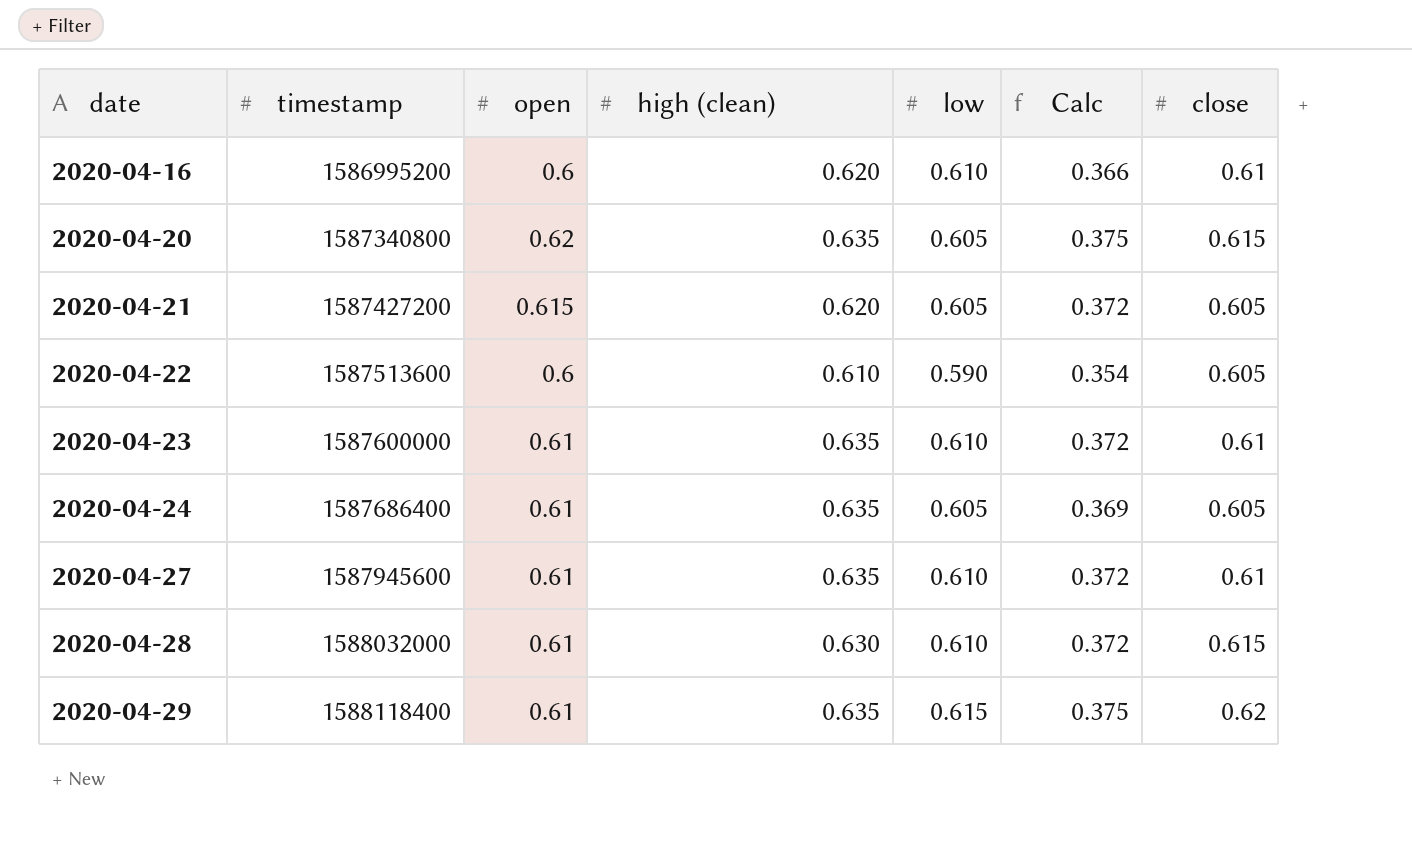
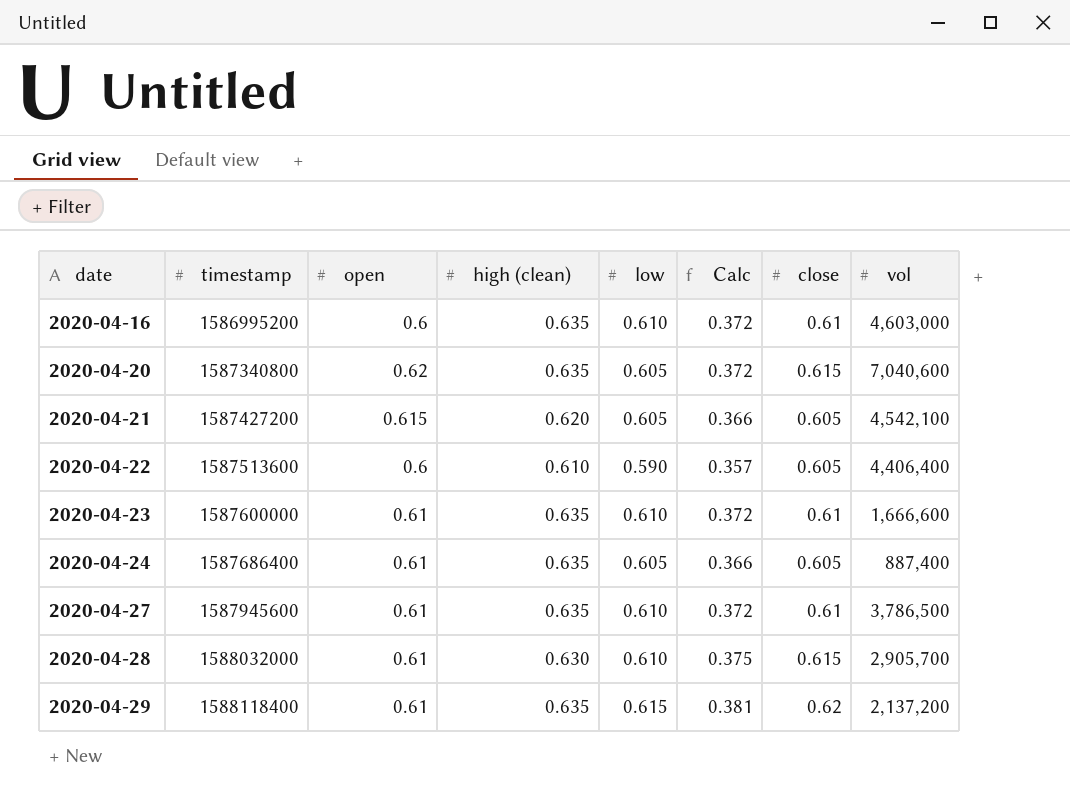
column Calc | formula: [open] * [low] -> [low] * [close]
column vol | position: none -> 8
2020-04-16 | high (clean): 0.620 -> 0.635

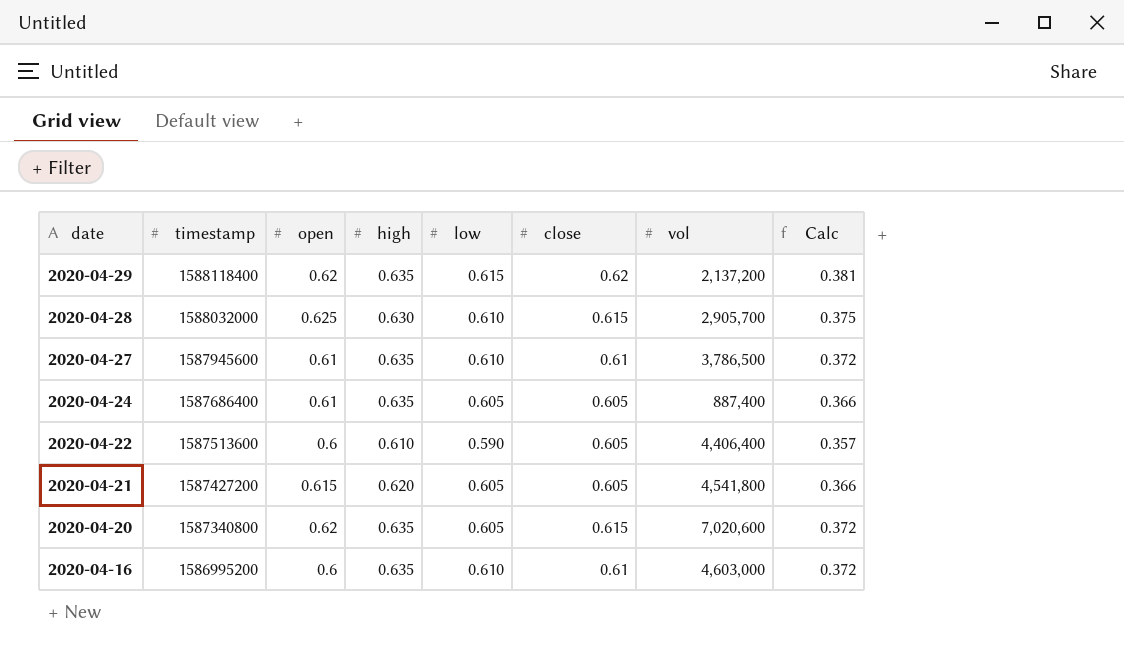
row order: date ascending -> date descending
column name: high (clean) -> high
column Calc | position: 6 -> 8
row 2020-04-23: 1587600000 | 0.61 | 0.635 | 0.610 | 0.372 | 0.61 | 1,666,600 -> none
2020-04-29 | open: 0.61 -> 0.62
2020-04-28 | open: 0.61 -> 0.625
2020-04-21 | vol: 4,542,100 -> 4,541,800
2020-04-20 | vol: 7,040,600 -> 7,020,600

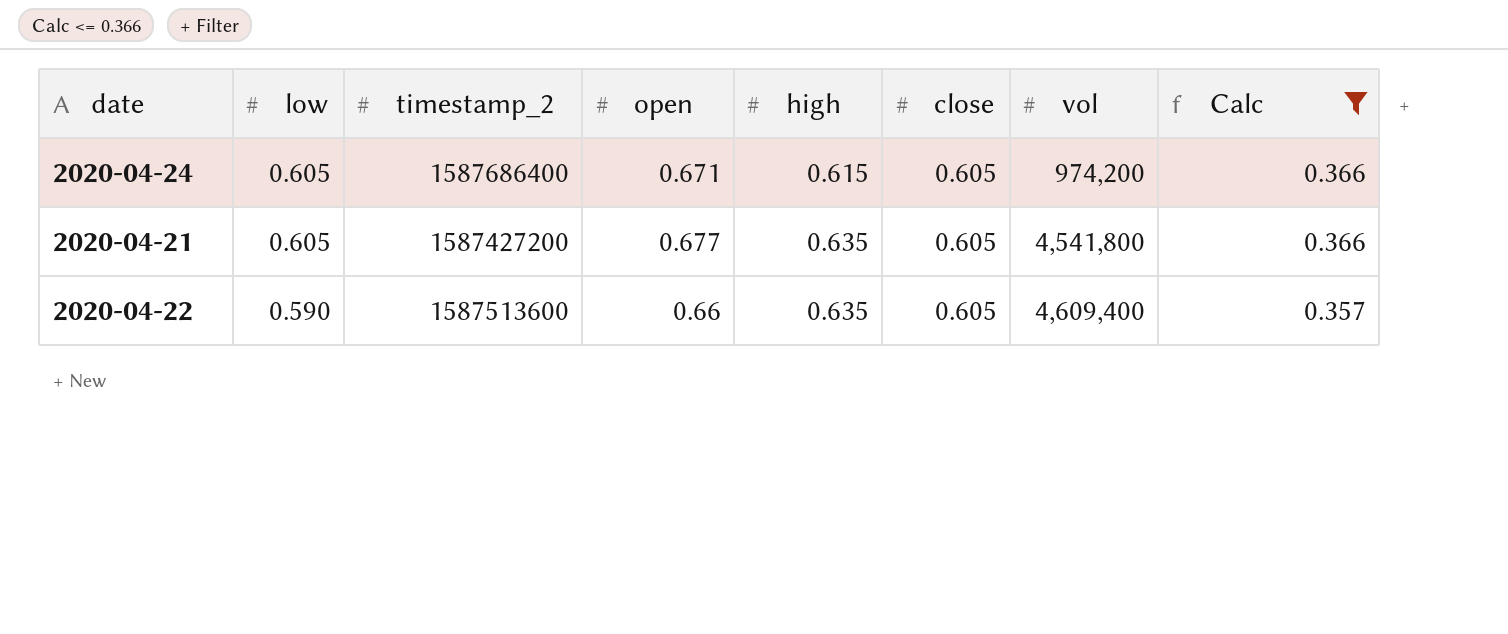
filter: none -> Calc <= 0.366
row order: date descending -> low descending
column low | position: 5 -> 2
column name: timestamp -> timestamp_2
2020-04-24 | open: 0.61 -> 0.671
2020-04-24 | high: 0.635 -> 0.615
2020-04-24 | vol: 887,400 -> 974,200
2020-04-21 | open: 0.615 -> 0.677
2020-04-21 | high: 0.620 -> 0.635
2020-04-22 | open: 0.6 -> 0.66
2020-04-22 | high: 0.610 -> 0.635
2020-04-22 | vol: 4,406,400 -> 4,609,400

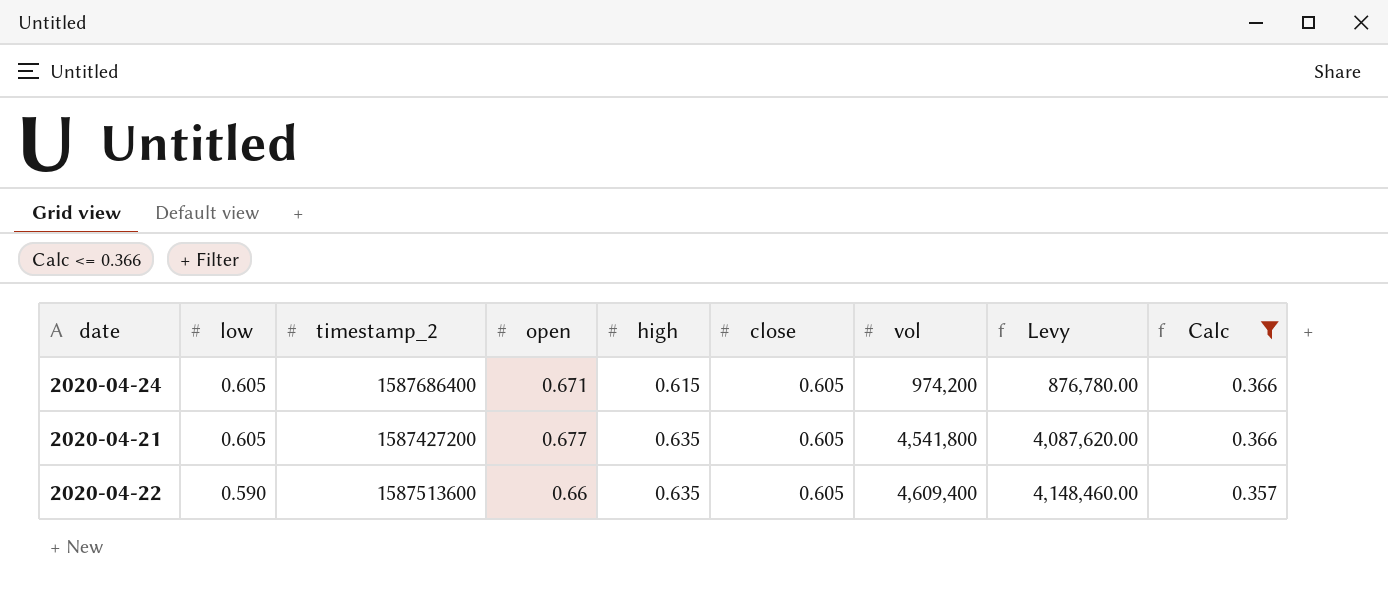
column Levy | formula: none -> [vol] * 0.9

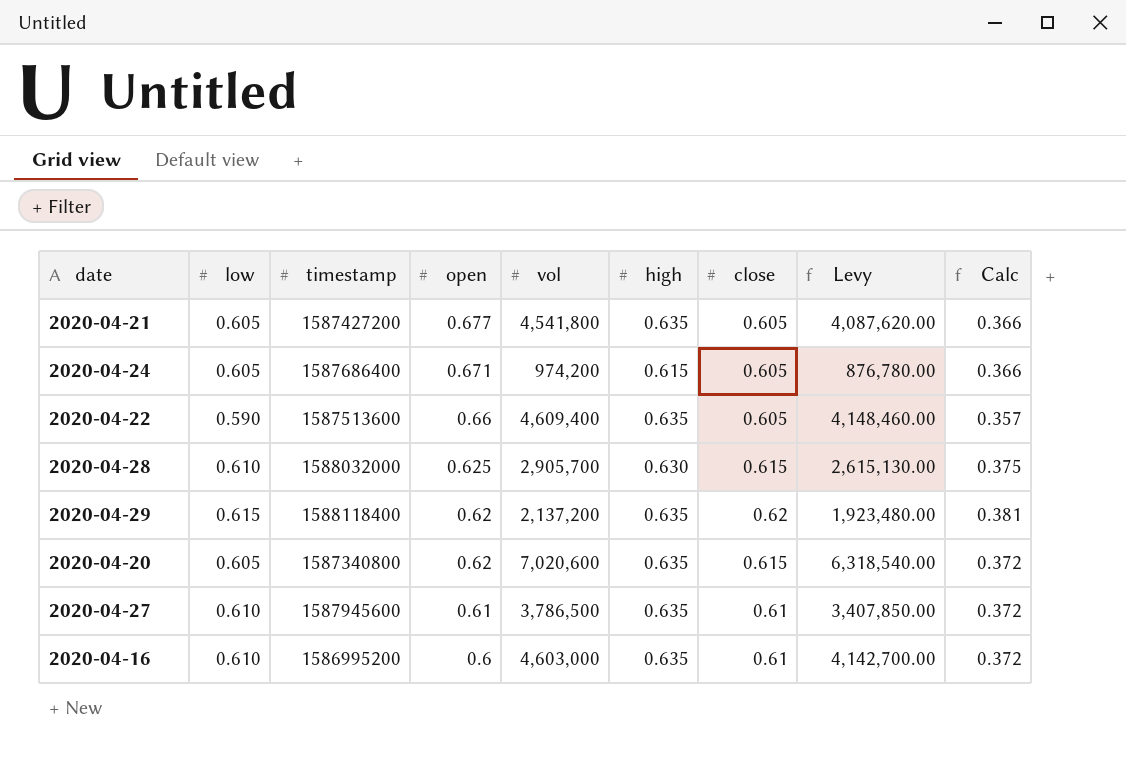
filter: Calc <= 0.366 -> none
row order: low descending -> open descending
column name: timestamp_2 -> timestamp
column vol | position: 7 -> 5

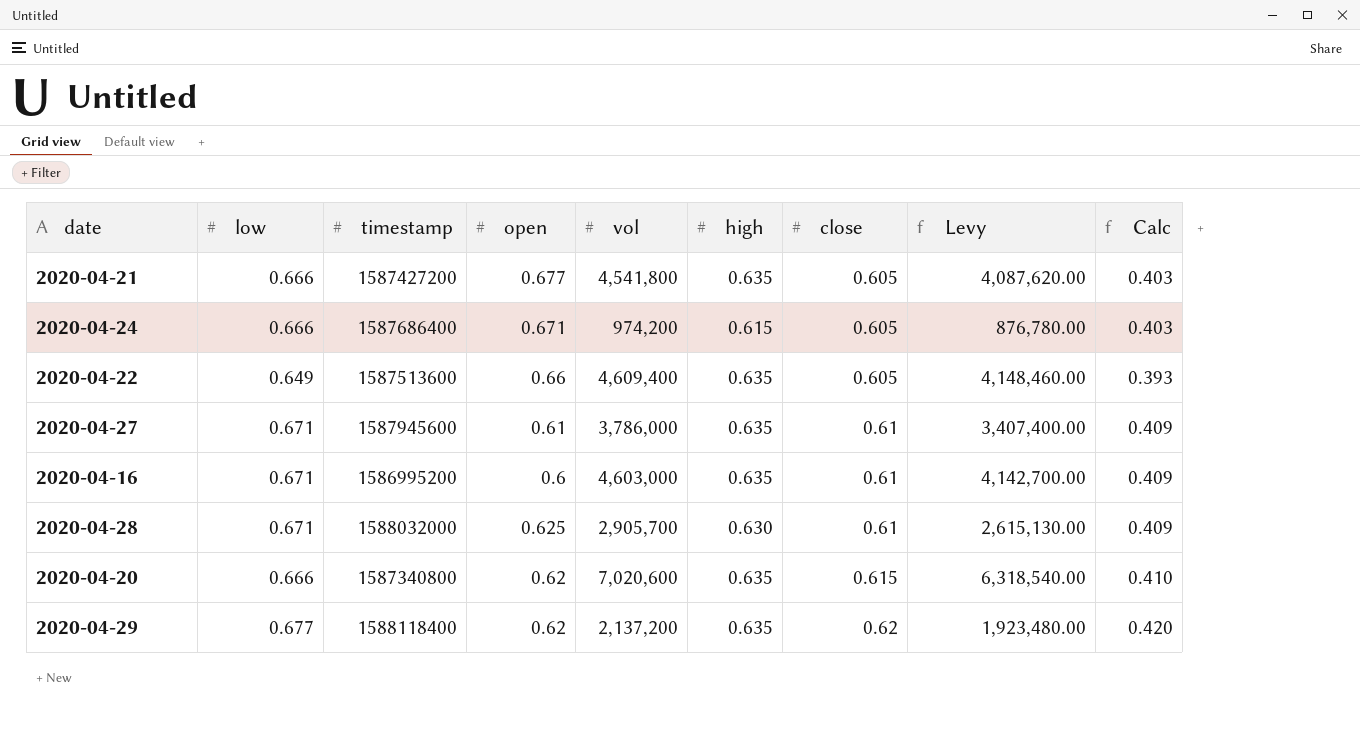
row order: open descending -> close ascending
2020-04-21 | low: 0.605 -> 0.666
2020-04-21 | Calc: 0.366 -> 0.403
2020-04-24 | low: 0.605 -> 0.666
2020-04-24 | Calc: 0.366 -> 0.403
2020-04-22 | low: 0.590 -> 0.649
2020-04-22 | Calc: 0.357 -> 0.393
2020-04-27 | low: 0.610 -> 0.671
2020-04-27 | vol: 3,786,500 -> 3,786,000
2020-04-27 | Levy: 3,407,850.00 -> 3,407,400.00
2020-04-27 | Calc: 0.372 -> 0.409
2020-04-16 | low: 0.610 -> 0.671
2020-04-16 | Calc: 0.372 -> 0.409
2020-04-28 | low: 0.610 -> 0.671
2020-04-28 | close: 0.615 -> 0.61
2020-04-28 | Calc: 0.375 -> 0.409
2020-04-20 | low: 0.605 -> 0.666
2020-04-20 | Calc: 0.372 -> 0.410
2020-04-29 | low: 0.615 -> 0.677
2020-04-29 | Calc: 0.381 -> 0.420

